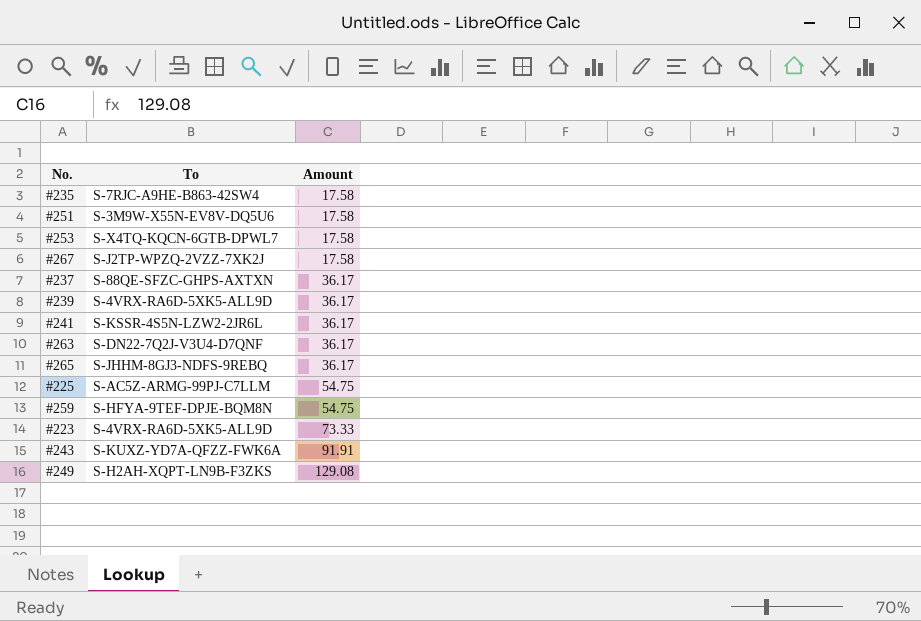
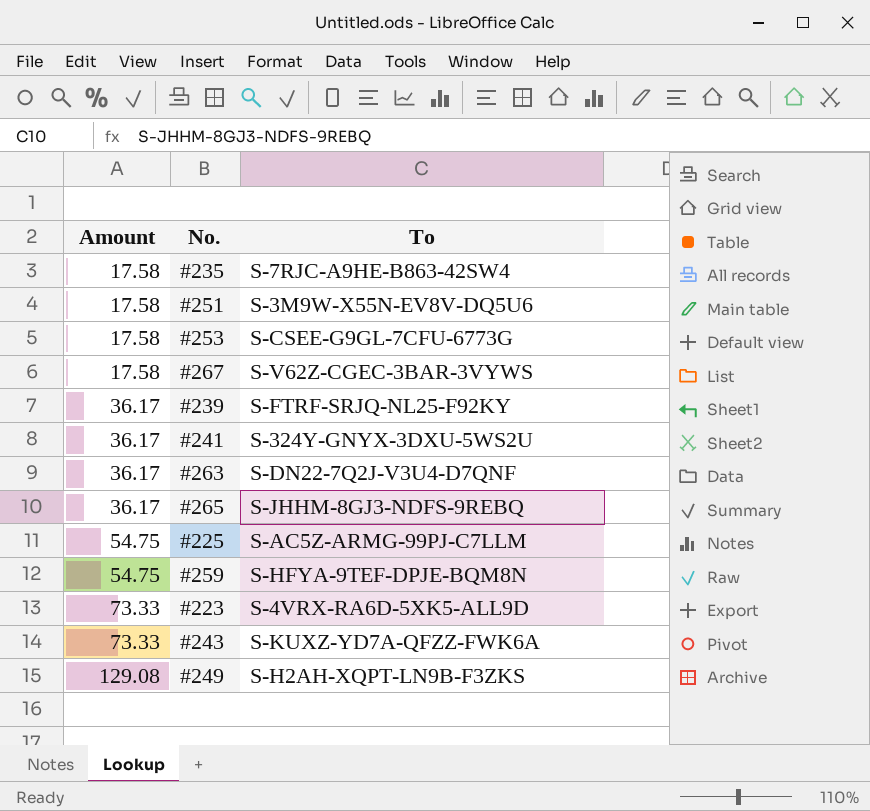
column Amount | position: 3 -> 1
row #237: S-88QE-SFZC-GHPS-AXTXN | 36.17 -> none
#253 | To: S-X4TQ-KQCN-6GTB-DPWL7 -> S-CSEE-G9GL-7CFU-6773G
#267 | To: S-J2TP-WPZQ-2VZZ-7XK2J -> S-V62Z-CGEC-3BAR-3VYWS
#239 | To: S-4VRX-RA6D-5XK5-ALL9D -> S-FTRF-SRJQ-NL25-F92KY
#241 | To: S-KSSR-4S5N-LZW2-2JR6L -> S-324Y-GNYX-3DXU-5WS2U
#243 | Amount: 91.91 -> 73.33

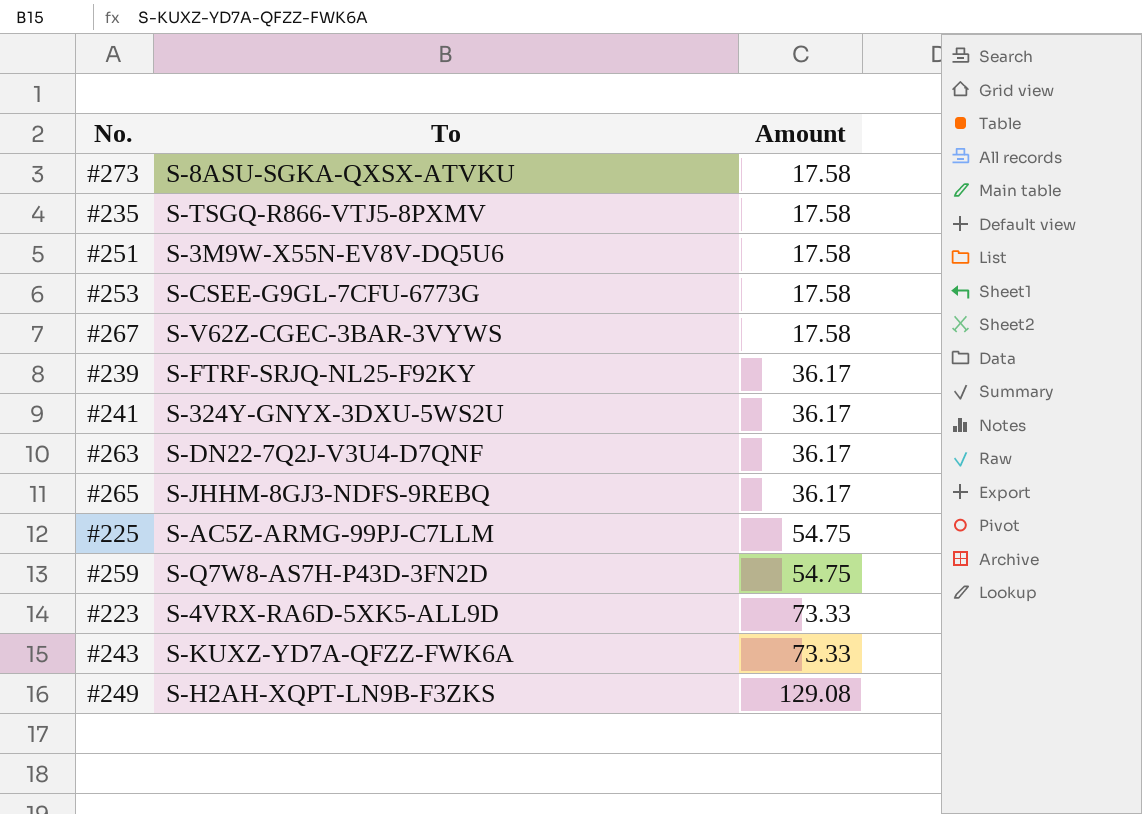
column Amount | position: 1 -> 3
row #273: none -> S-8ASU-SGKA-QXSX-ATVKU | 17.58
#235 | To: S-7RJC-A9HE-B863-42SW4 -> S-TSGQ-R866-VTJ5-8PXMV
#259 | To: S-HFYA-9TEF-DPJE-BQM8N -> S-Q7W8-AS7H-P43D-3FN2D

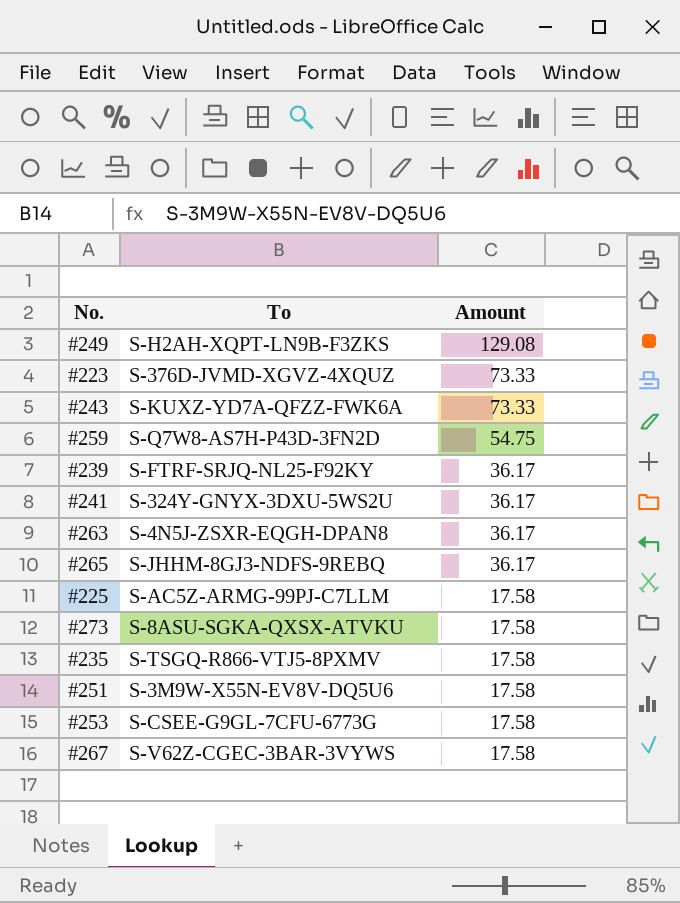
row order: Amount ascending -> Amount descending
#223 | To: S-4VRX-RA6D-5XK5-ALL9D -> S-376D-JVMD-XGVZ-4XQUZ
#263 | To: S-DN22-7Q2J-V3U4-D7QNF -> S-4N5J-ZSXR-EQGH-DPAN8
#225 | Amount: 54.75 -> 17.58

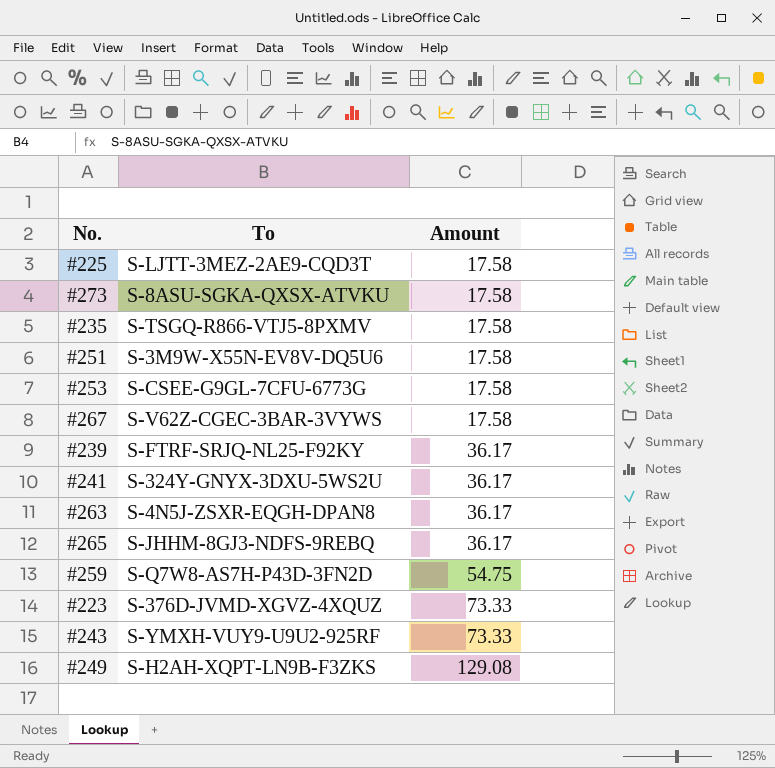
row order: Amount descending -> Amount ascending
#225 | To: S-AC5Z-ARMG-99PJ-C7LLM -> S-LJTT-3MEZ-2AE9-CQD3T
#243 | To: S-KUXZ-YD7A-QFZZ-FWK6A -> S-YMXH-VUY9-U9U2-925RF

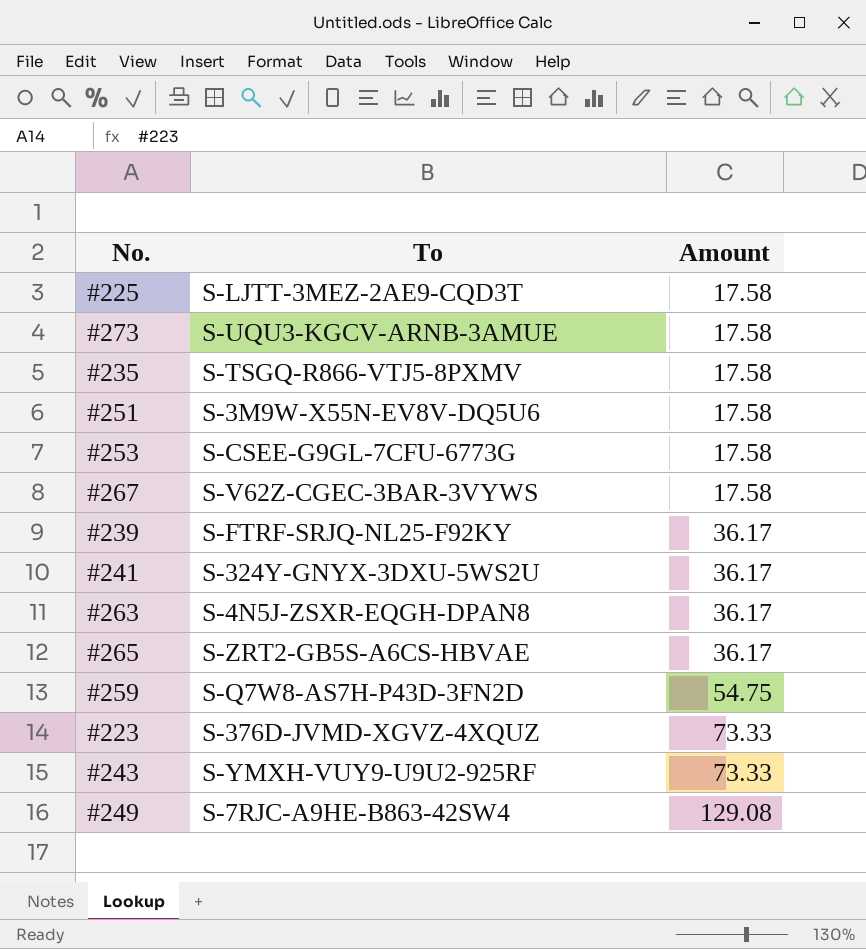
#273 | To: S-8ASU-SGKA-QXSX-ATVKU -> S-UQU3-KGCV-ARNB-3AMUE
#265 | To: S-JHHM-8GJ3-NDFS-9REBQ -> S-ZRT2-GB5S-A6CS-HBVAE
#249 | To: S-H2AH-XQPT-LN9B-F3ZKS -> S-7RJC-A9HE-B863-42SW4

